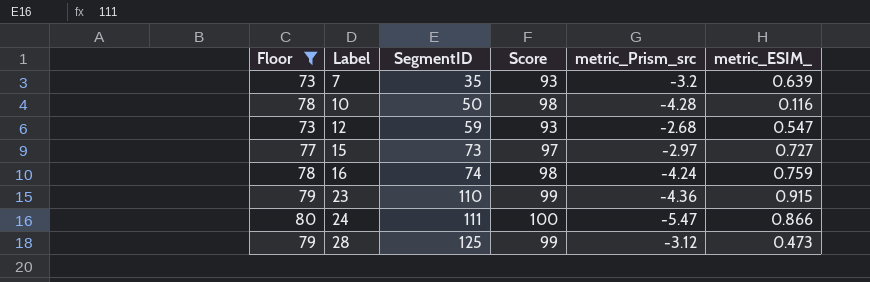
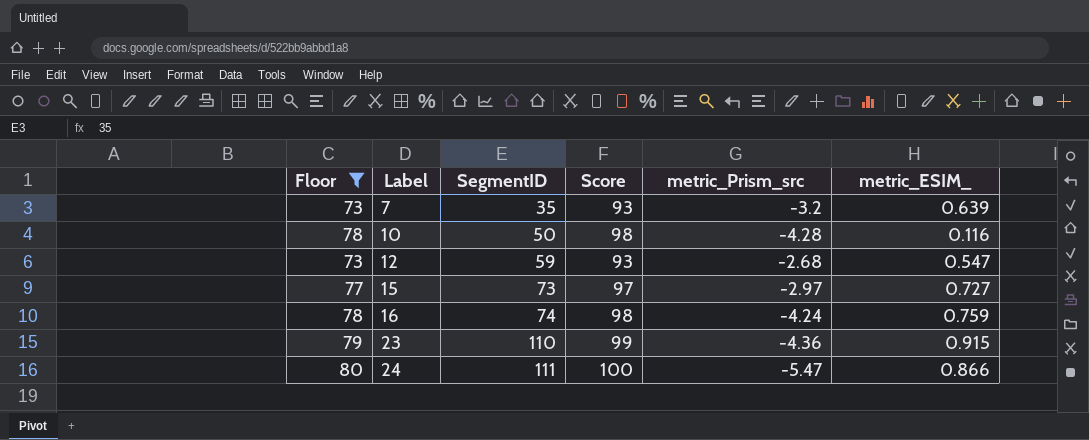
row 28: 79 | 125 | 99 | -3.12 | 0.473 -> none

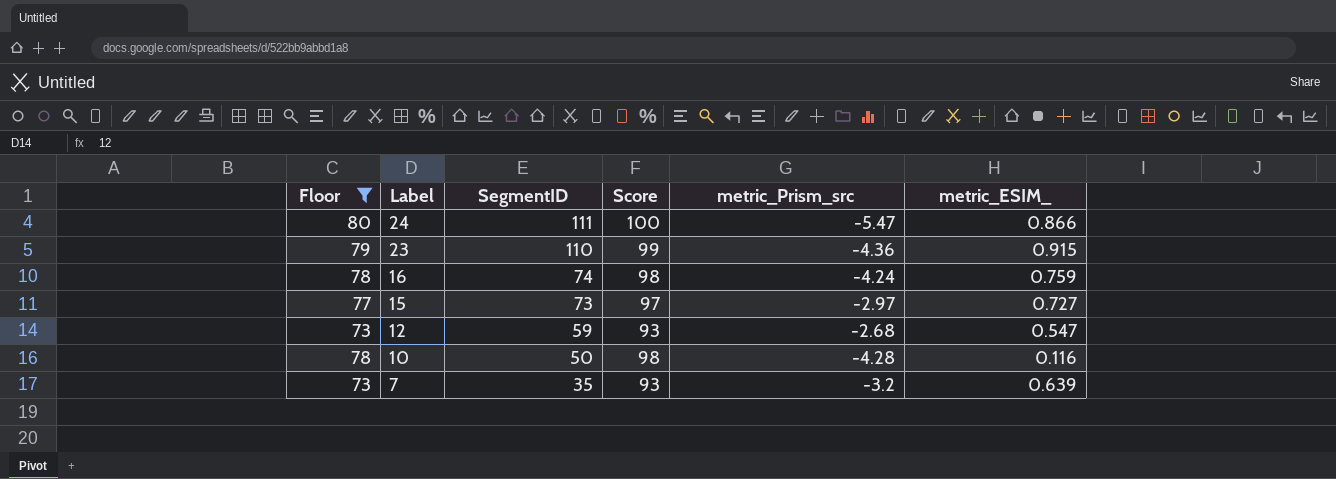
row order: Label ascending -> Label descending

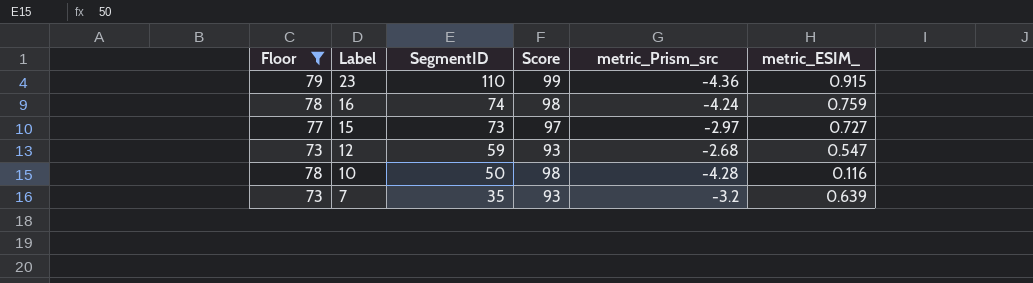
row 24: 80 | 111 | 100 | -5.47 | 0.866 -> none

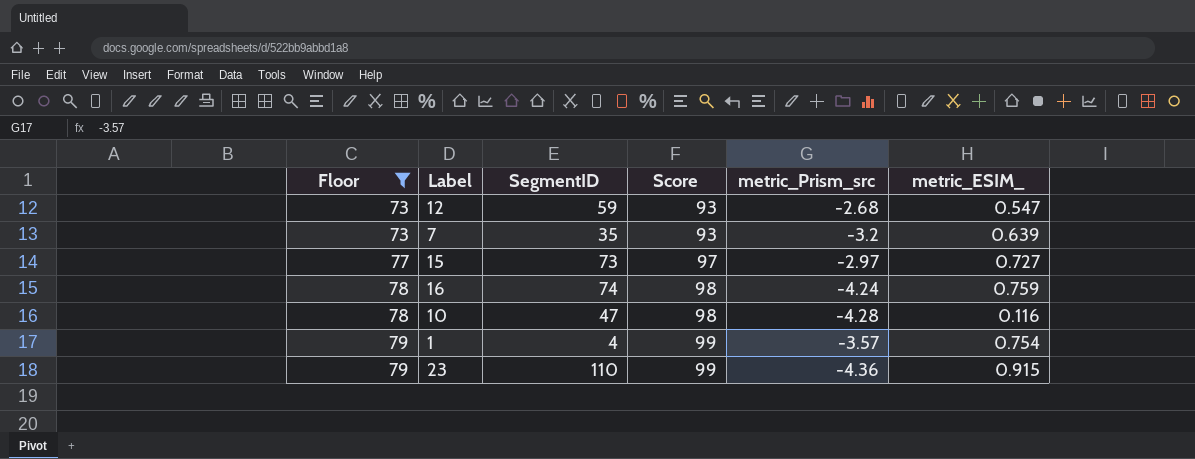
row order: Label descending -> Floor ascending
10 | SegmentID: 50 -> 47
row 1: none -> 79 | 4 | 99 | -3.57 | 0.754

